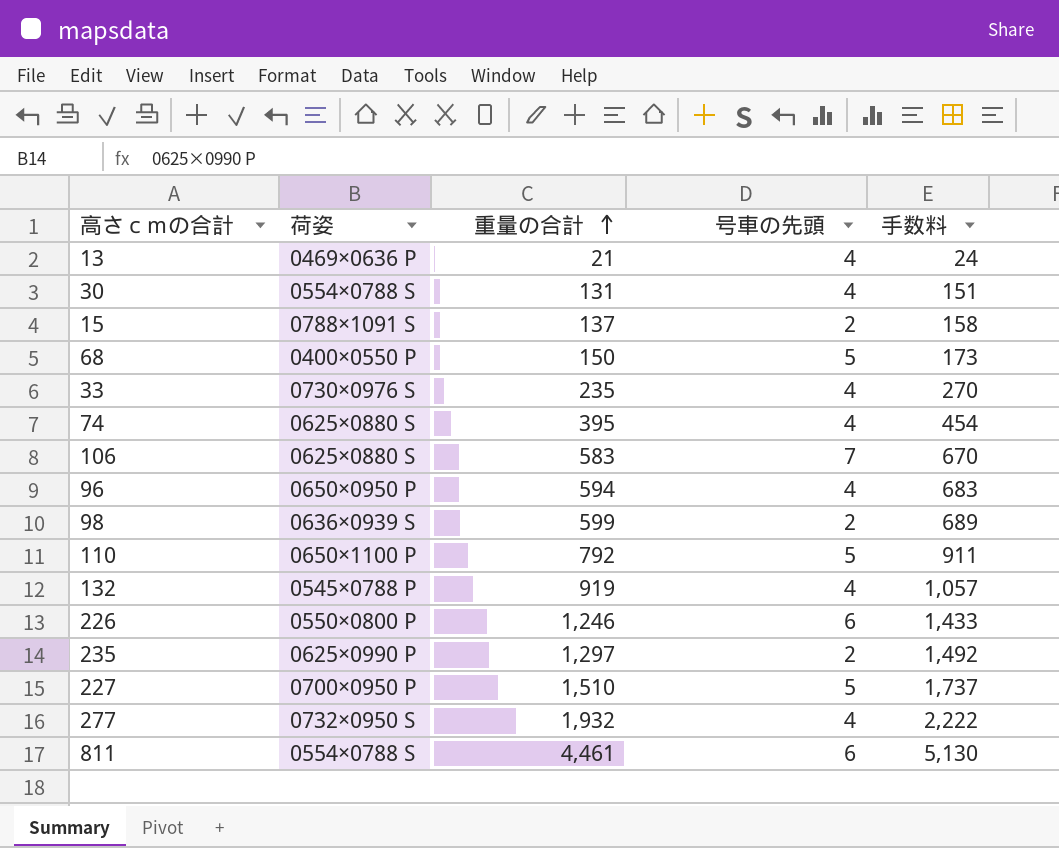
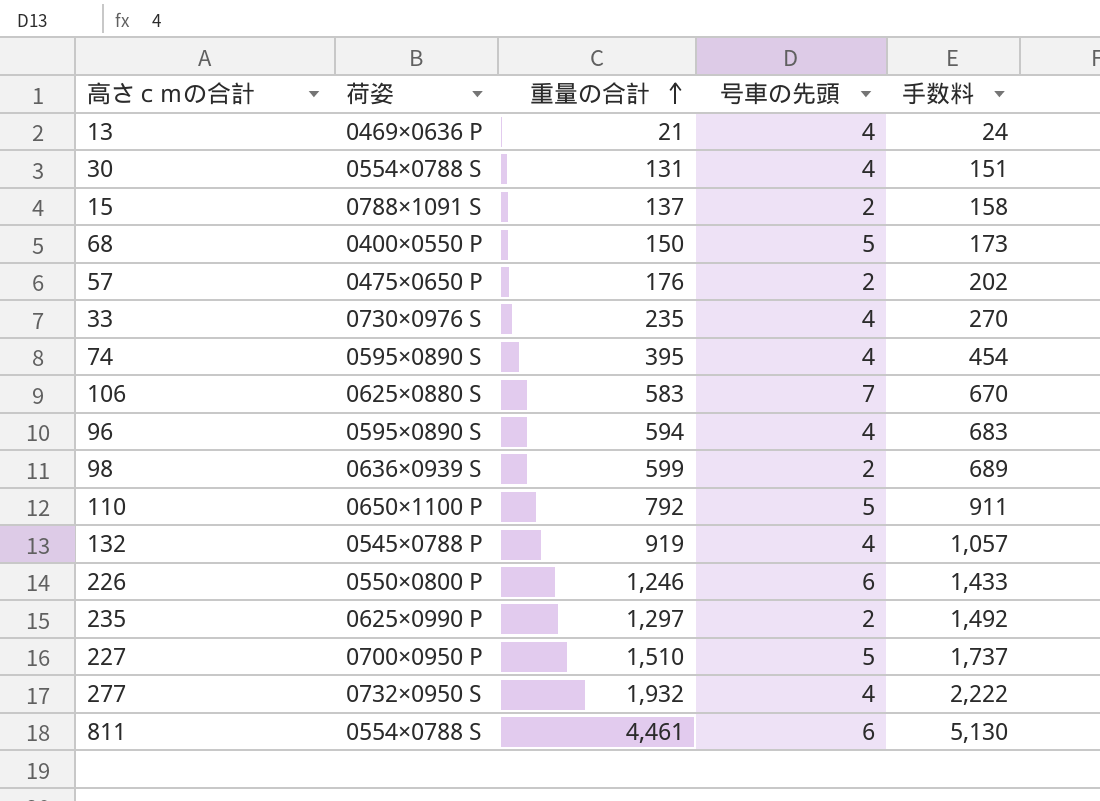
row 57: none -> 0475×0650 P | 176 | 2 | 202
74 | 荷姿: 0625×0880 S -> 0595×0890 S
96 | 荷姿: 0650×0950 P -> 0595×0890 S

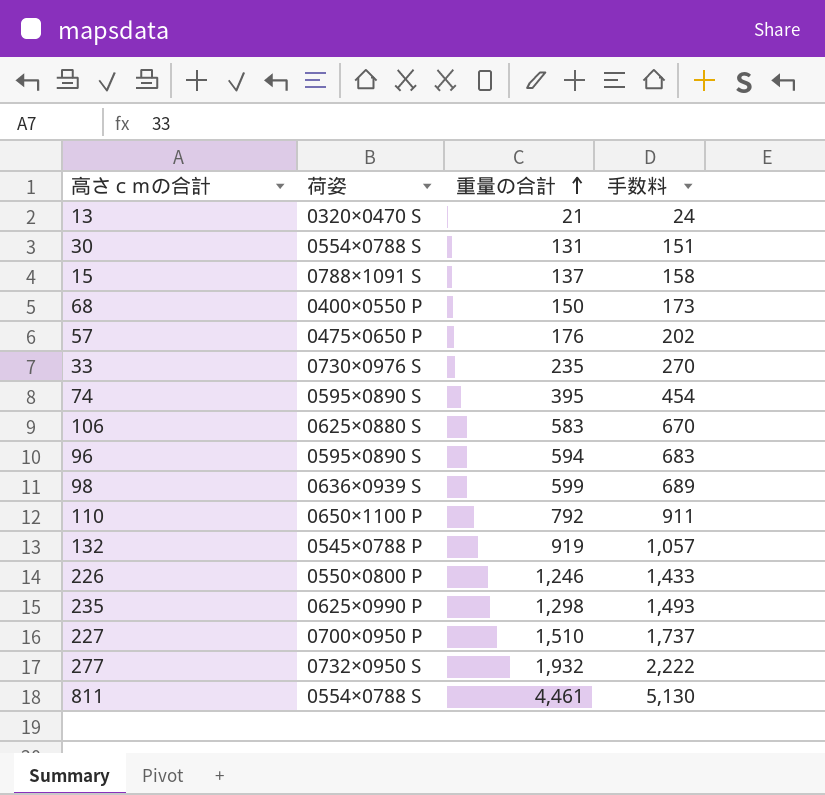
column 号車の先頭 | position: 4 -> none
13 | 荷姿: 0469×0636 P -> 0320×0470 S
235 | 重量の合計: 1,297 -> 1,298
235 | 手数料: 1,492 -> 1,493

